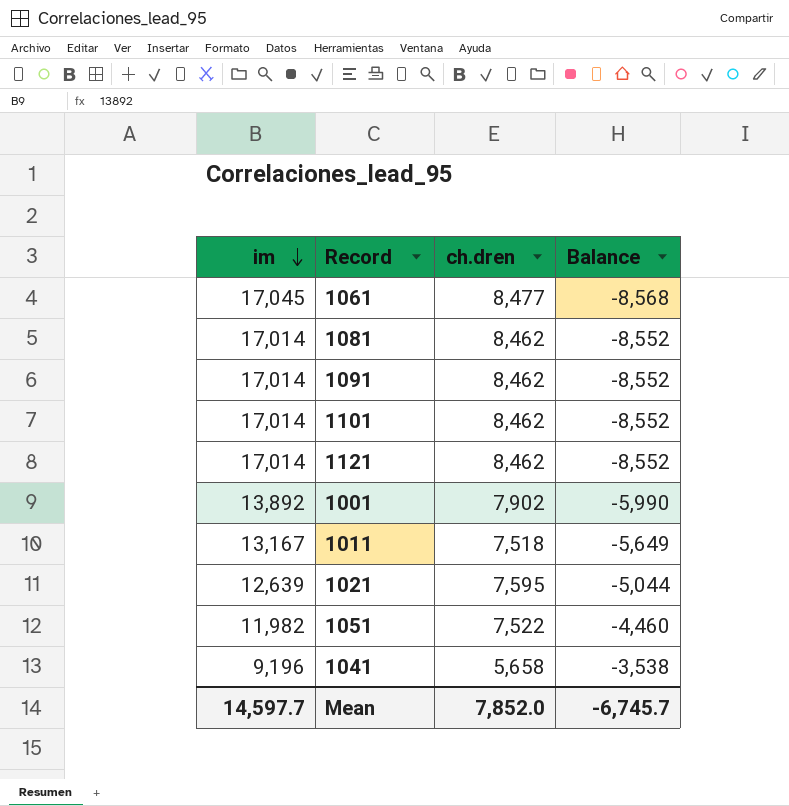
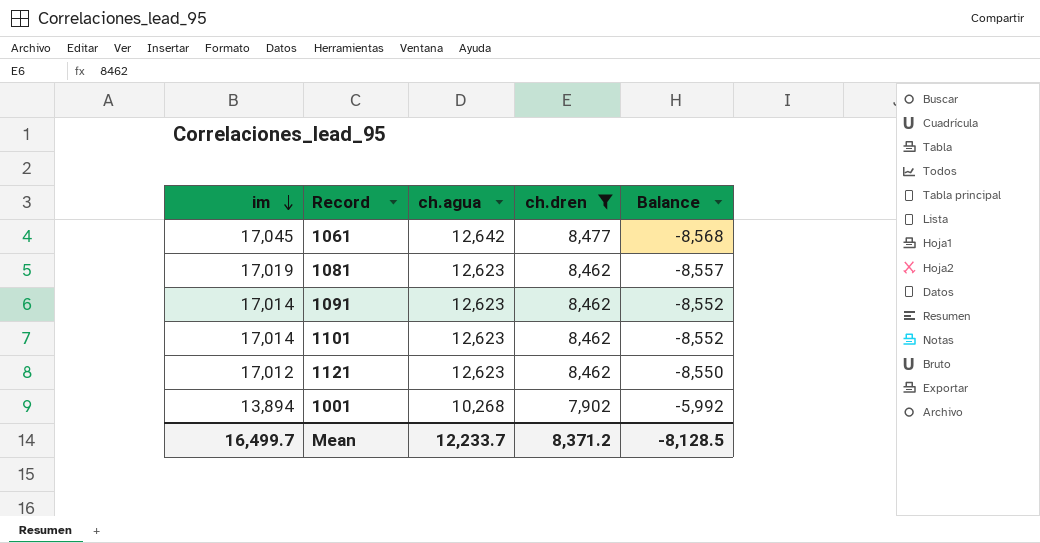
filter: none -> ch.dren >= 7,902
column ch.agua | position: none -> 3
1081 | im: 17,014 -> 17,019
1081 | Balance: -8,552 -> -8,557
1121 | im: 17,014 -> 17,012
1121 | Balance: -8,552 -> -8,550
1001 | im: 13,892 -> 13,894
1001 | Balance: -5,990 -> -5,992
Mean | im: 14,597.7 -> 16,499.7
Mean | ch.dren: 7,852.0 -> 8,371.2
Mean | Balance: -6,745.7 -> -8,128.5

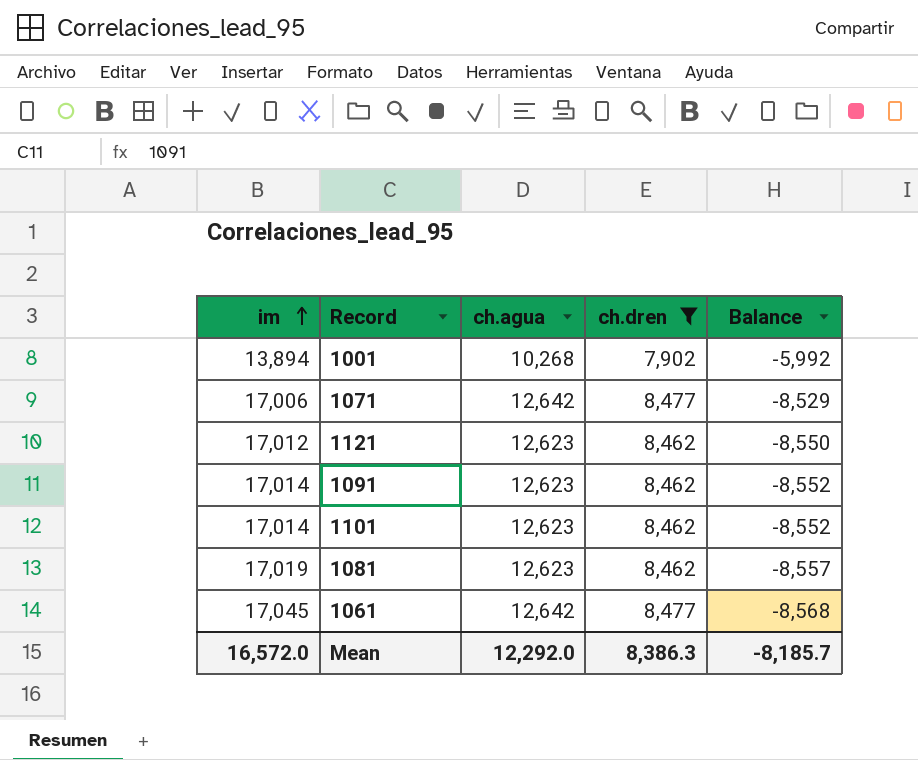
row order: im descending -> im ascending
row 1071: none -> 17,006 | 12,642 | 8,477 | -8,529
Mean | im: 16,499.7 -> 16,572.0
Mean | ch.agua: 12,233.7 -> 12,292.0
Mean | ch.dren: 8,371.2 -> 8,386.3
Mean | Balance: -8,128.5 -> -8,185.7

